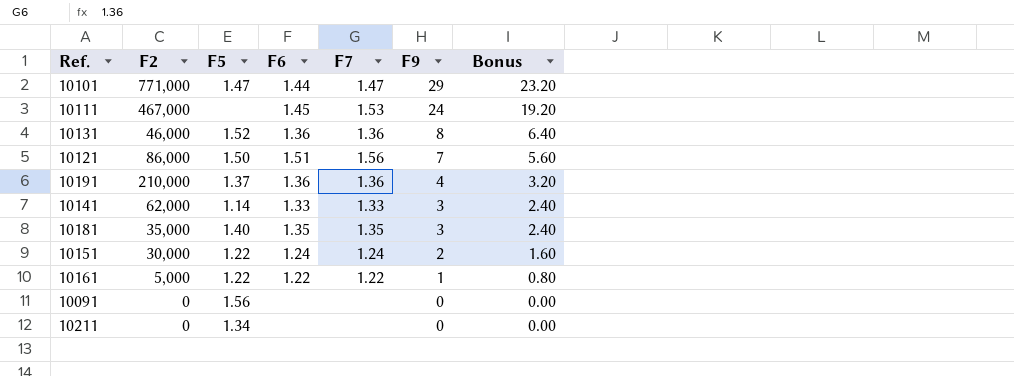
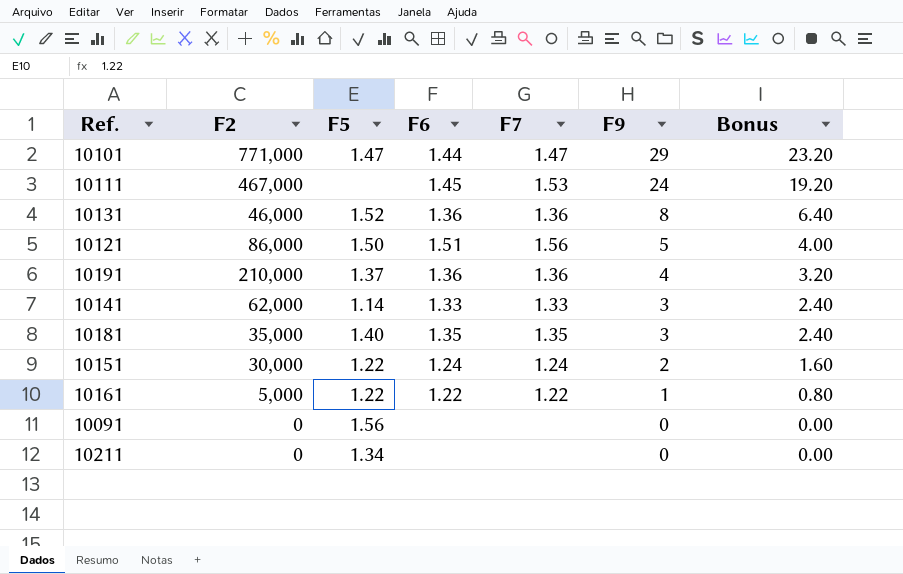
10121 | F9: 7 -> 5
10121 | Bonus: 5.60 -> 4.00

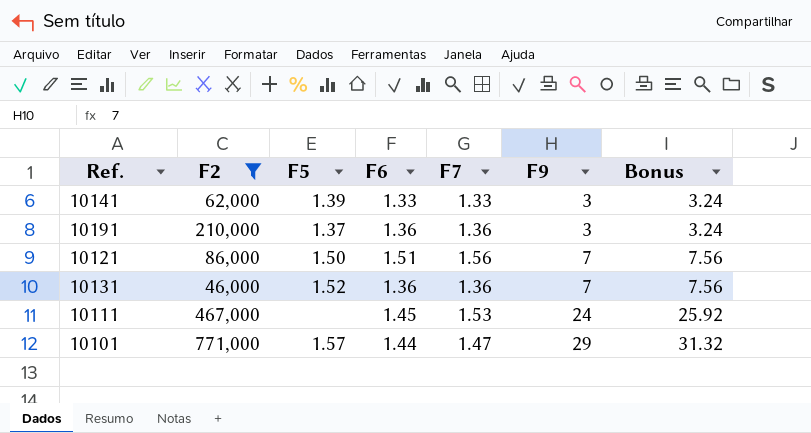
filter: none -> F2 >= 46,000
row order: F9 descending -> F9 ascending
column Bonus | formula: [F9] * 0.8 -> [F9] * 1.08
10141 | F5: 1.14 -> 1.39
10191 | F9: 4 -> 3
10121 | F9: 5 -> 7
10131 | F9: 8 -> 7
10101 | F5: 1.47 -> 1.57

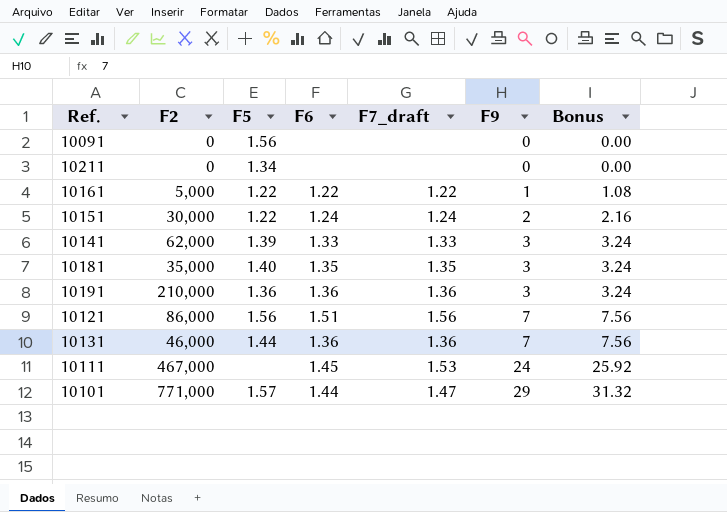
filter: F2 >= 46,000 -> none
column name: F7 -> F7_draft
10191 | F5: 1.37 -> 1.36
10121 | F5: 1.50 -> 1.56
10131 | F5: 1.52 -> 1.44

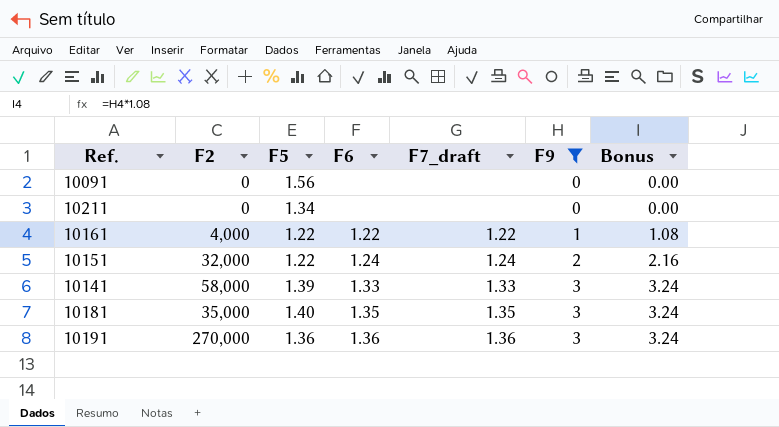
filter: none -> F9 <= 3
10161 | F2: 5,000 -> 4,000
10151 | F2: 30,000 -> 32,000
10141 | F2: 62,000 -> 58,000
10191 | F2: 210,000 -> 270,000

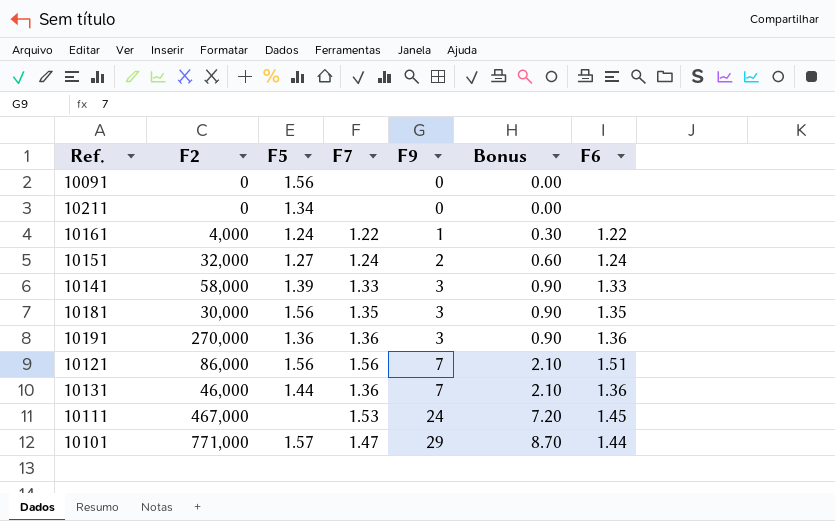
filter: F9 <= 3 -> none
column name: F7_draft -> F7
column Bonus | formula: [F9] * 1.08 -> [F9] * 0.3
column F6 | position: 4 -> 7
10161 | F5: 1.22 -> 1.24
10151 | F5: 1.22 -> 1.27
10181 | F2: 35,000 -> 30,000
10181 | F5: 1.40 -> 1.56

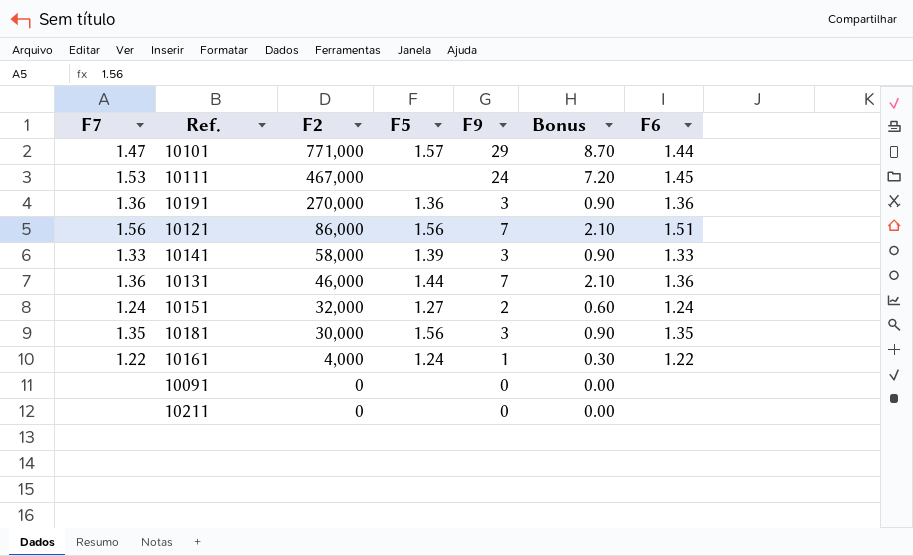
row order: F9 ascending -> F2 descending
column F7 | position: 4 -> 1
10091 | F5: 1.56 -> none
10211 | F5: 1.34 -> none

